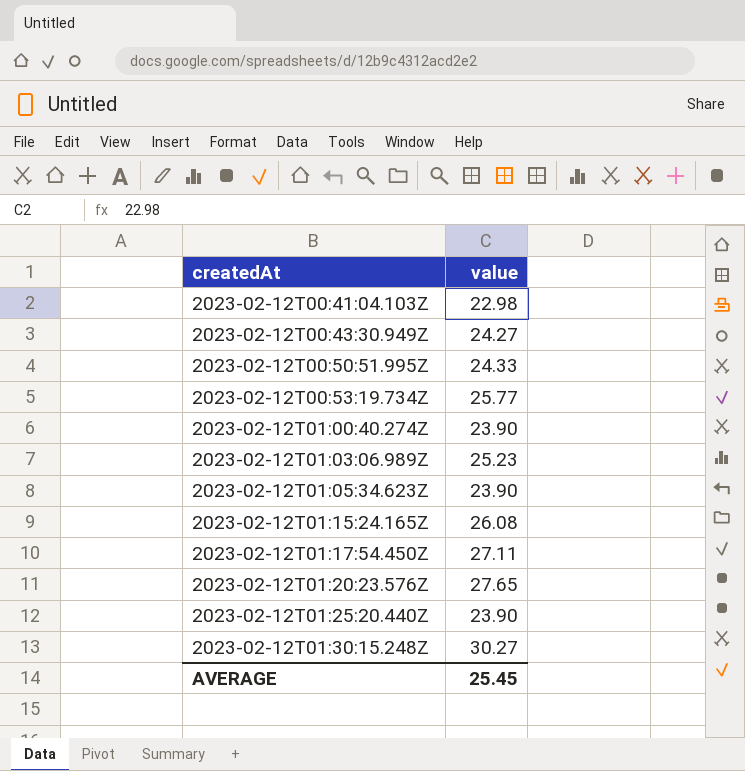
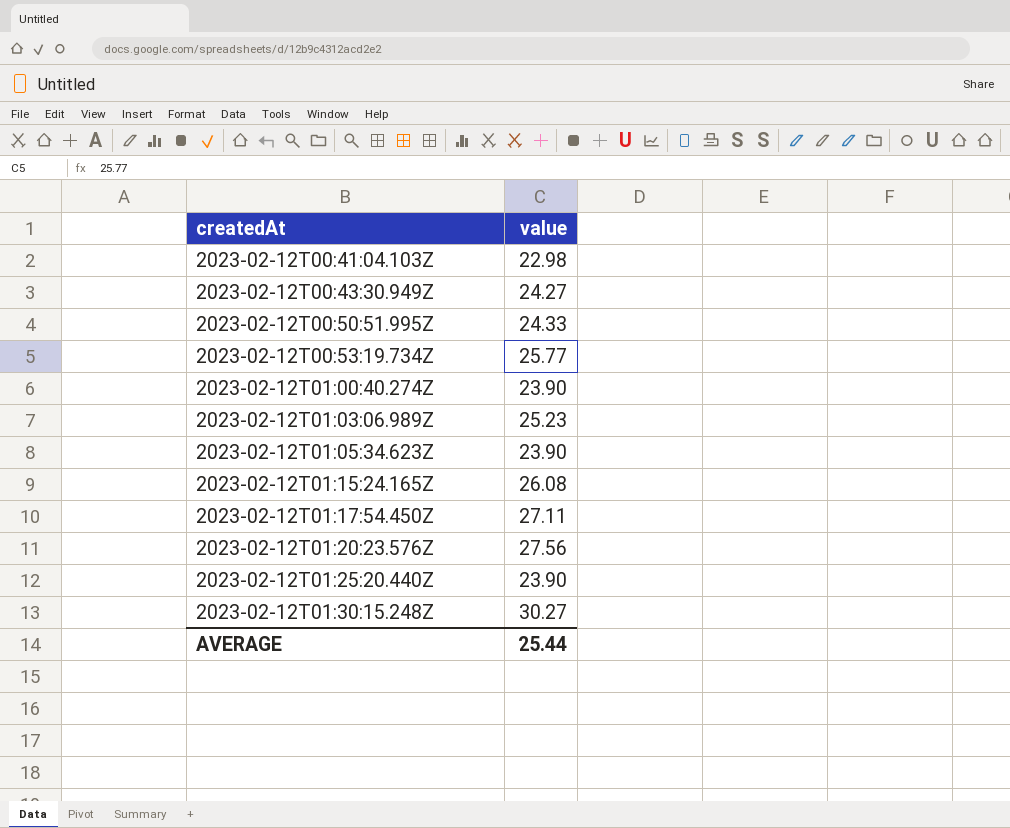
2023-02-12T01:20:23.576Z | value: 27.65 -> 27.56
AVERAGE | value: 25.45 -> 25.44

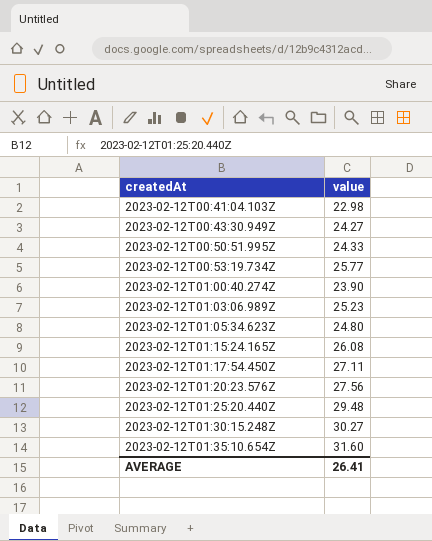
2023-02-12T01:05:34.623Z | value: 23.90 -> 24.80
2023-02-12T01:25:20.440Z | value: 23.90 -> 29.48
row 2023-02-12T01:35:10.654Z: none -> 31.60
AVERAGE | value: 25.44 -> 26.41

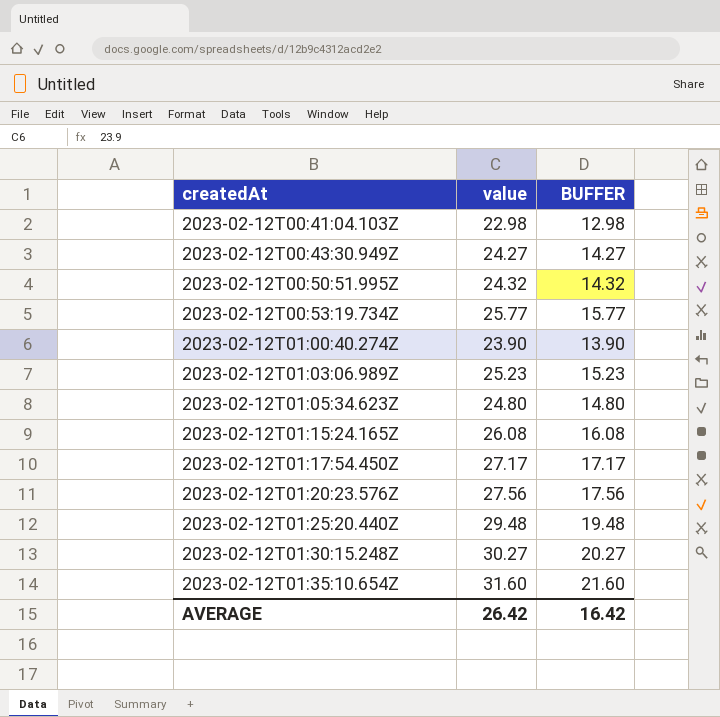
column BUFFER | formula: none -> [value] - 10
2023-02-12T00:50:51.995Z | value: 24.33 -> 24.32
2023-02-12T01:17:54.450Z | value: 27.11 -> 27.17
AVERAGE | value: 26.41 -> 26.42

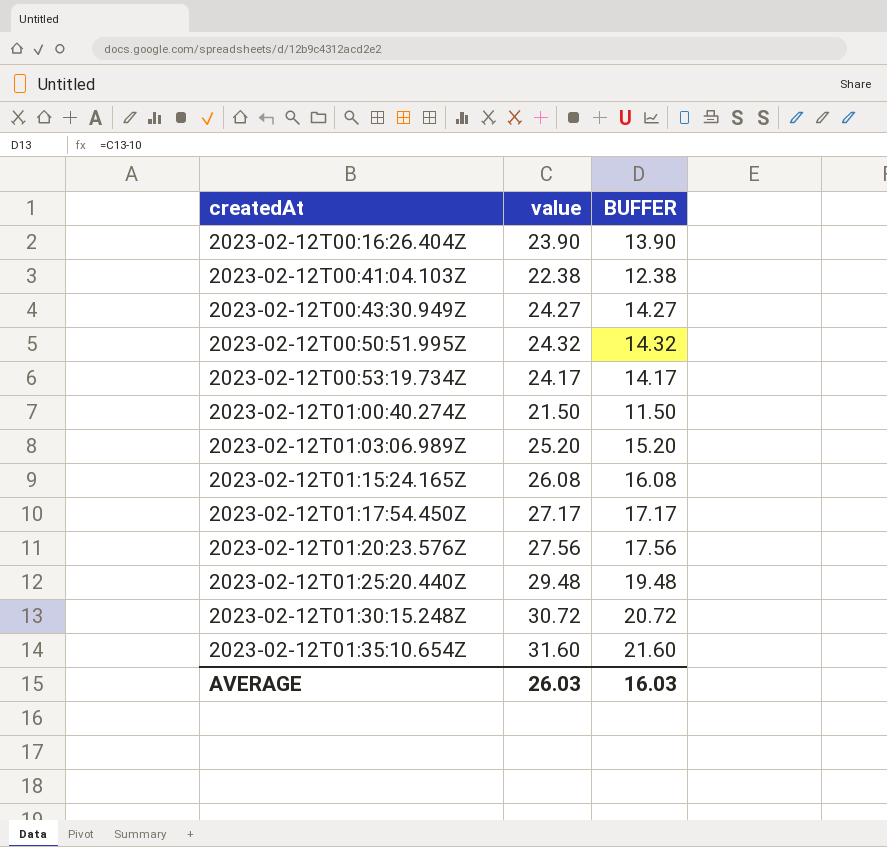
row 2023-02-12T01:05:34.623Z: 24.80 | 14.80 -> none
row 2023-02-12T00:16:26.404Z: none -> 23.90 | 13.90
2023-02-12T00:41:04.103Z | value: 22.98 -> 22.38
2023-02-12T00:41:04.103Z | BUFFER: 12.98 -> 12.38
2023-02-12T00:53:19.734Z | value: 25.77 -> 24.17
2023-02-12T00:53:19.734Z | BUFFER: 15.77 -> 14.17
2023-02-12T01:00:40.274Z | value: 23.90 -> 21.50
2023-02-12T01:00:40.274Z | BUFFER: 13.90 -> 11.50
2023-02-12T01:03:06.989Z | value: 25.23 -> 25.20
2023-02-12T01:03:06.989Z | BUFFER: 15.23 -> 15.20
2023-02-12T01:30:15.248Z | value: 30.27 -> 30.72
2023-02-12T01:30:15.248Z | BUFFER: 20.27 -> 20.72
AVERAGE | value: 26.42 -> 26.03
AVERAGE | BUFFER: 16.42 -> 16.03

